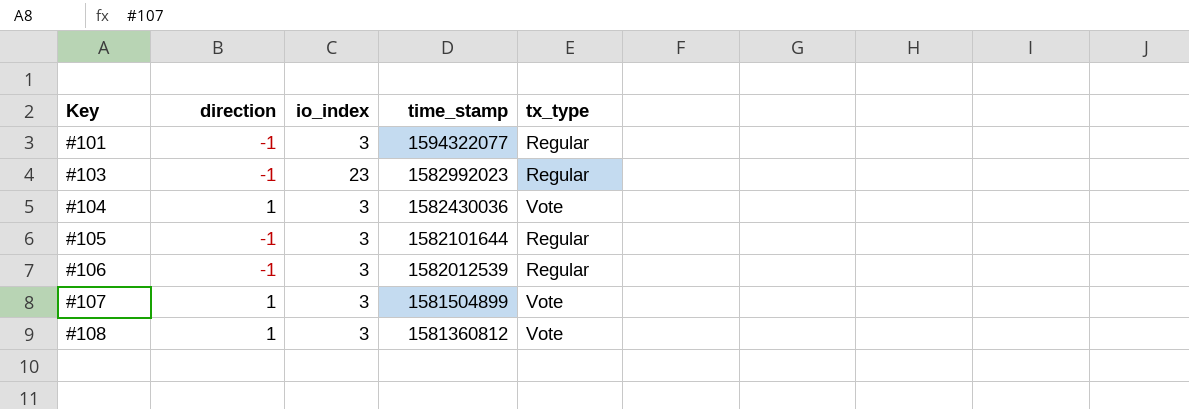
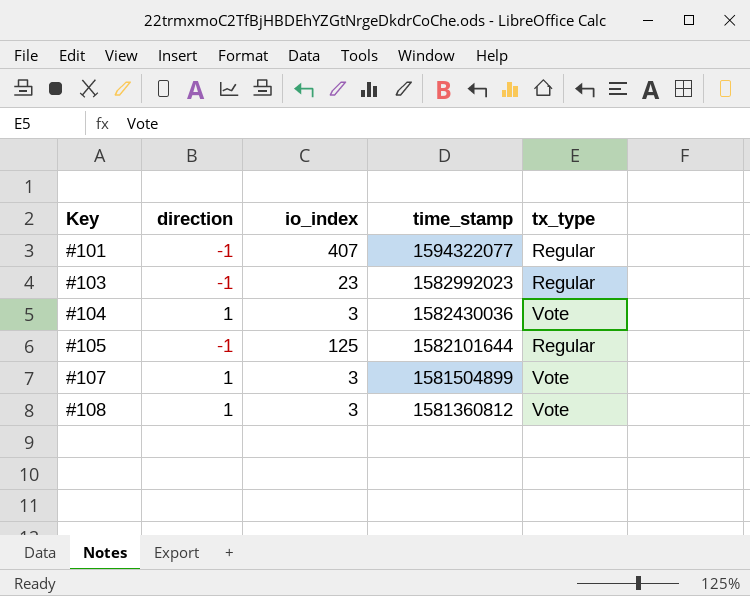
row #106: -1 | 3 | 1582012539 | Regular -> none
#101 | io_index: 3 -> 407
#105 | io_index: 3 -> 125

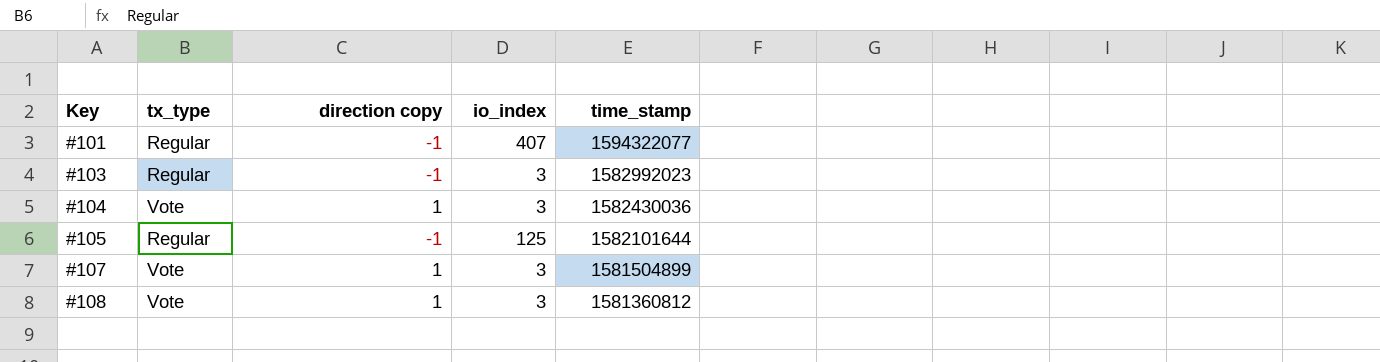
column tx_type | position: 5 -> 2
column name: direction -> direction copy
#103 | io_index: 23 -> 3

